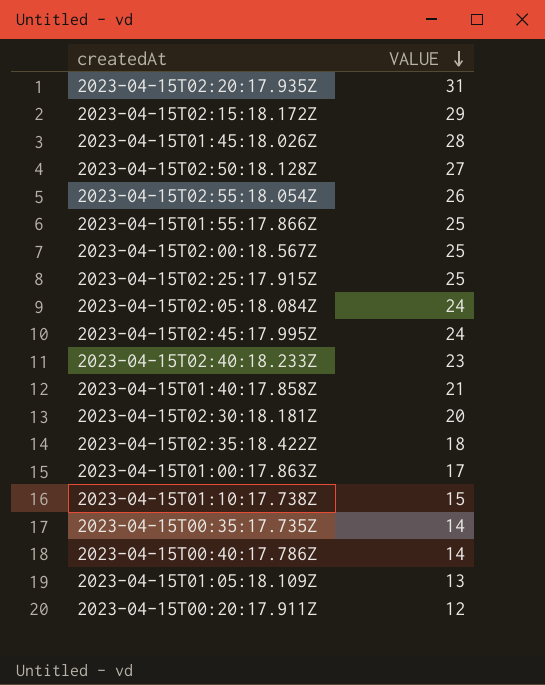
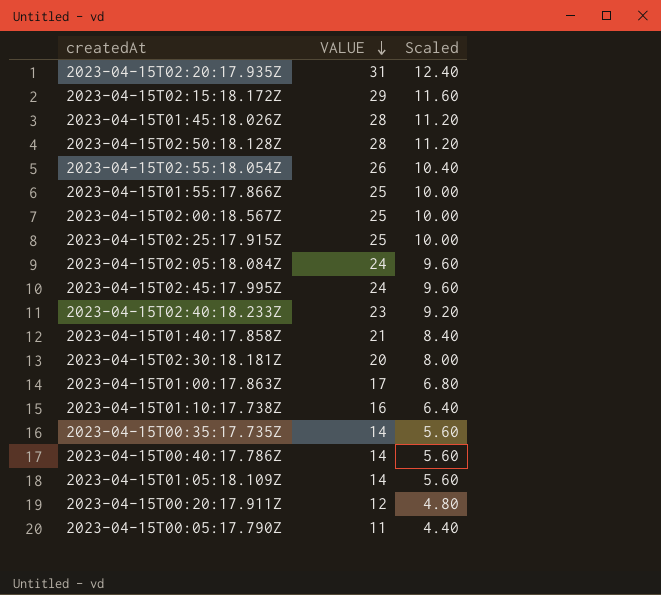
column Scaled | formula: none -> [VALUE] * 0.4
row 2023-04-15T02:35:18.422Z: 18 -> none
2023-04-15T02:50:18.128Z | VALUE: 27 -> 28
2023-04-15T01:10:17.738Z | VALUE: 15 -> 16
2023-04-15T01:05:18.109Z | VALUE: 13 -> 14
row 2023-04-15T00:05:17.790Z: none -> 11 | 4.40

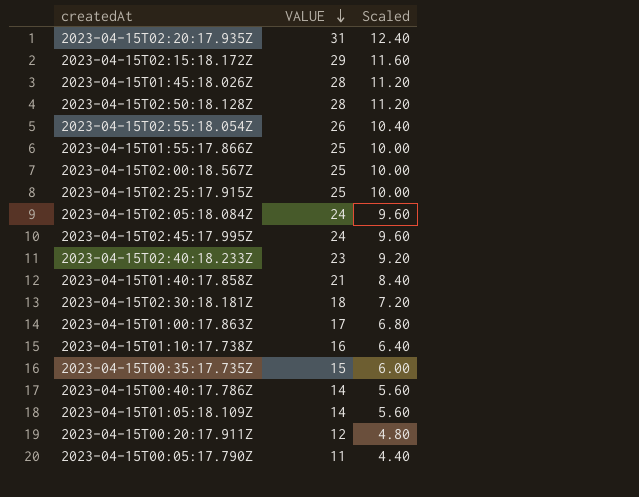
2023-04-15T02:30:18.181Z | VALUE: 20 -> 18
2023-04-15T02:30:18.181Z | Scaled: 8.00 -> 7.20
2023-04-15T00:35:17.735Z | VALUE: 14 -> 15
2023-04-15T00:35:17.735Z | Scaled: 5.60 -> 6.00

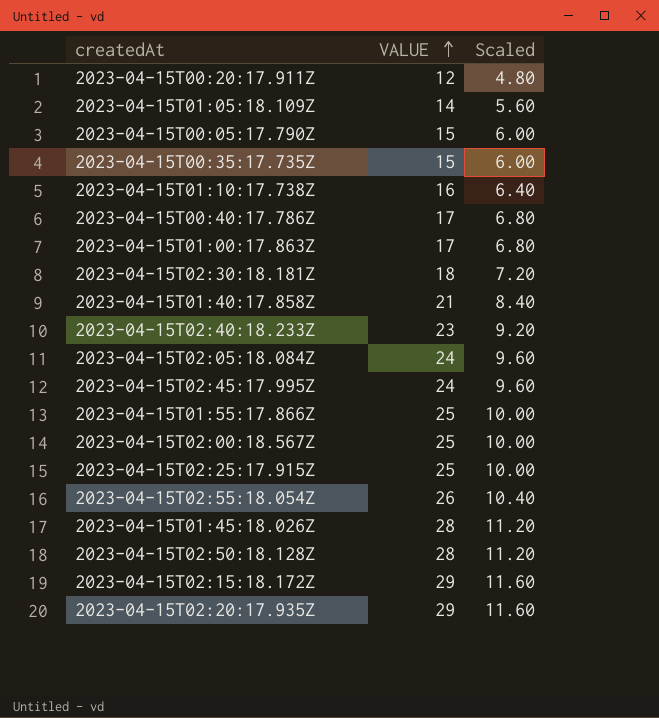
row order: VALUE descending -> VALUE ascending
2023-04-15T00:05:17.790Z | VALUE: 11 -> 15
2023-04-15T00:05:17.790Z | Scaled: 4.40 -> 6.00
2023-04-15T00:40:17.786Z | VALUE: 14 -> 17
2023-04-15T00:40:17.786Z | Scaled: 5.60 -> 6.80
2023-04-15T02:20:17.935Z | VALUE: 31 -> 29
2023-04-15T02:20:17.935Z | Scaled: 12.40 -> 11.60

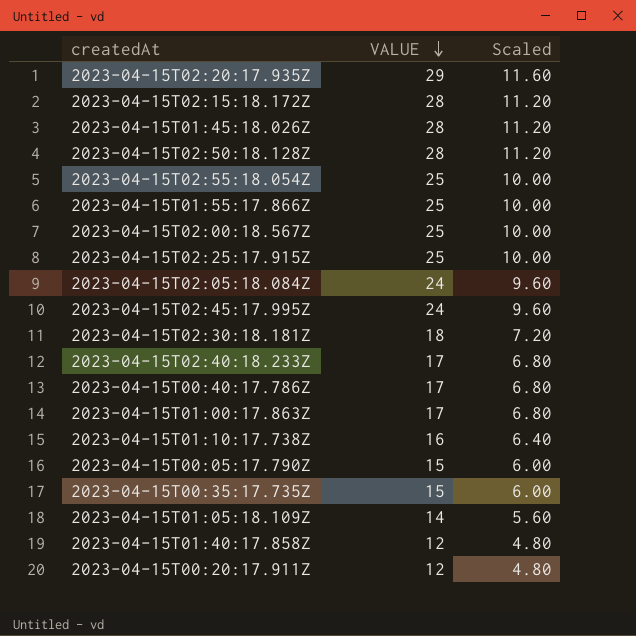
row order: VALUE ascending -> VALUE descending
2023-04-15T02:15:18.172Z | VALUE: 29 -> 28
2023-04-15T02:15:18.172Z | Scaled: 11.60 -> 11.20
2023-04-15T02:55:18.054Z | VALUE: 26 -> 25
2023-04-15T02:55:18.054Z | Scaled: 10.40 -> 10.00
2023-04-15T02:40:18.233Z | VALUE: 23 -> 17
2023-04-15T02:40:18.233Z | Scaled: 9.20 -> 6.80
2023-04-15T01:40:17.858Z | VALUE: 21 -> 12
2023-04-15T01:40:17.858Z | Scaled: 8.40 -> 4.80

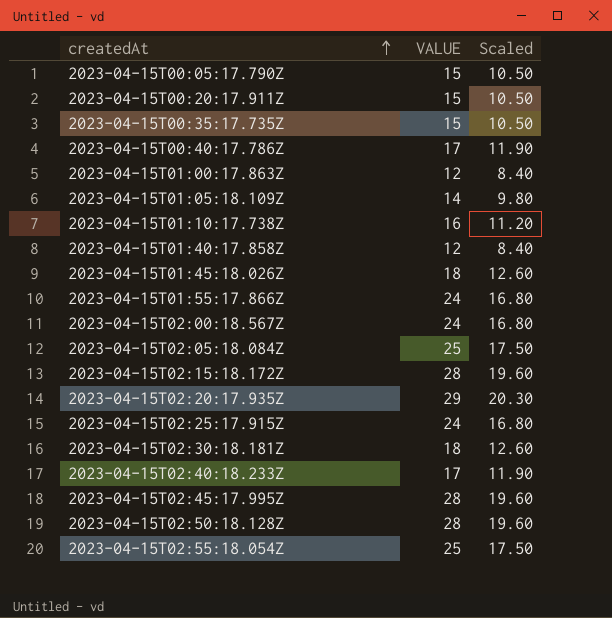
row order: VALUE descending -> createdAt ascending
column Scaled | formula: [VALUE] * 0.4 -> [VALUE] * 0.7
2023-04-15T00:20:17.911Z | VALUE: 12 -> 15
2023-04-15T01:00:17.863Z | VALUE: 17 -> 12
2023-04-15T01:45:18.026Z | VALUE: 28 -> 18
2023-04-15T01:55:17.866Z | VALUE: 25 -> 24
2023-04-15T02:00:18.567Z | VALUE: 25 -> 24
2023-04-15T02:05:18.084Z | VALUE: 24 -> 25
2023-04-15T02:25:17.915Z | VALUE: 25 -> 24
2023-04-15T02:45:17.995Z | VALUE: 24 -> 28

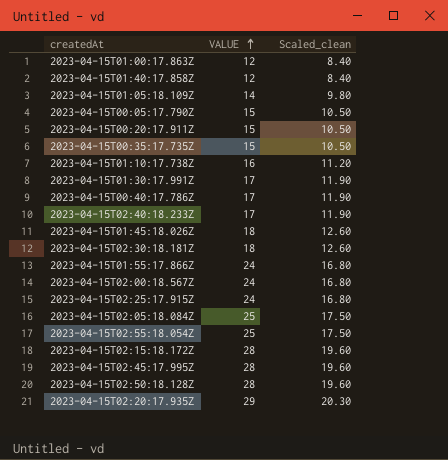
row order: createdAt ascending -> VALUE ascending
column name: Scaled -> Scaled_clean
row 2023-04-15T01:30:17.991Z: none -> 17 | 11.90

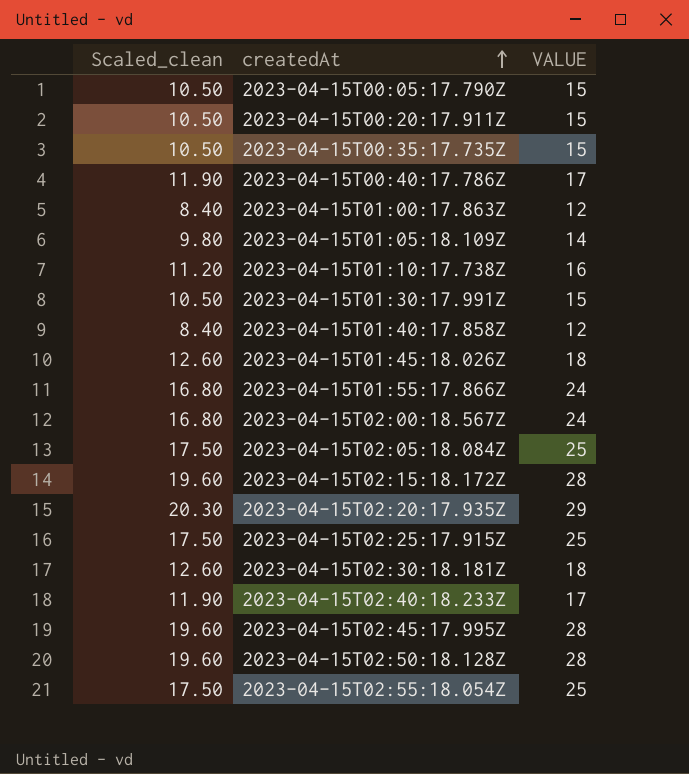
row order: VALUE ascending -> createdAt ascending
column Scaled_clean | position: 3 -> 1
2023-04-15T01:30:17.991Z | Scaled_clean: 11.90 -> 10.50
2023-04-15T01:30:17.991Z | VALUE: 17 -> 15
2023-04-15T02:25:17.915Z | Scaled_clean: 16.80 -> 17.50
2023-04-15T02:25:17.915Z | VALUE: 24 -> 25

